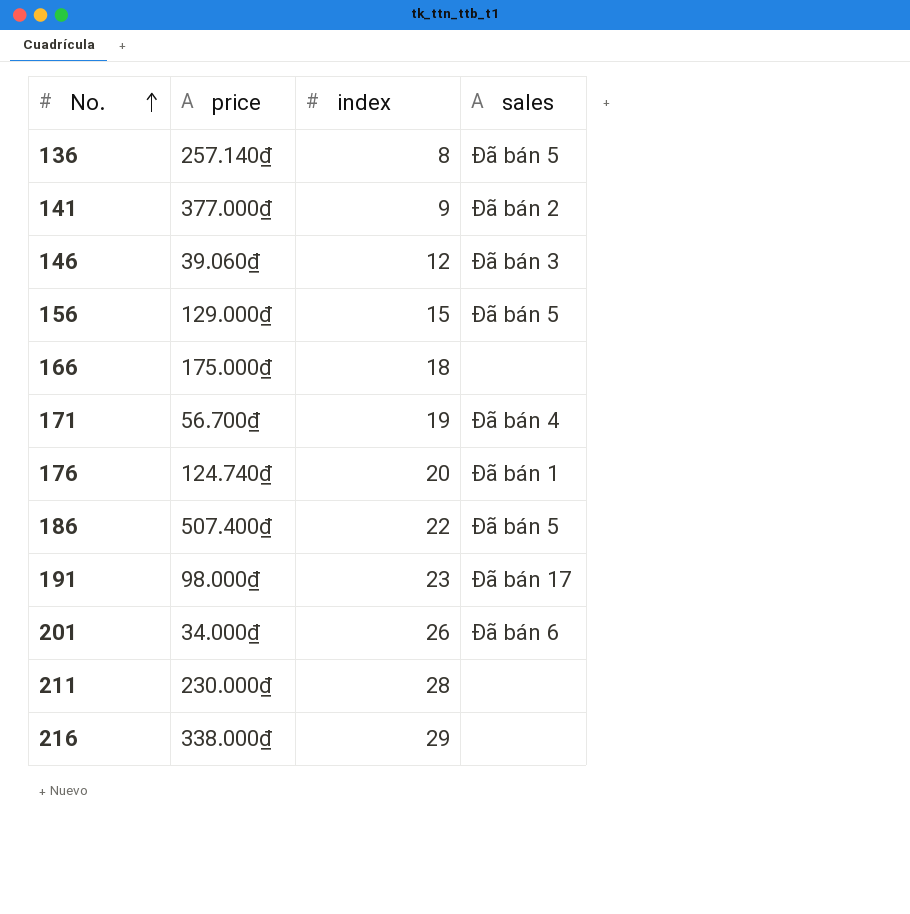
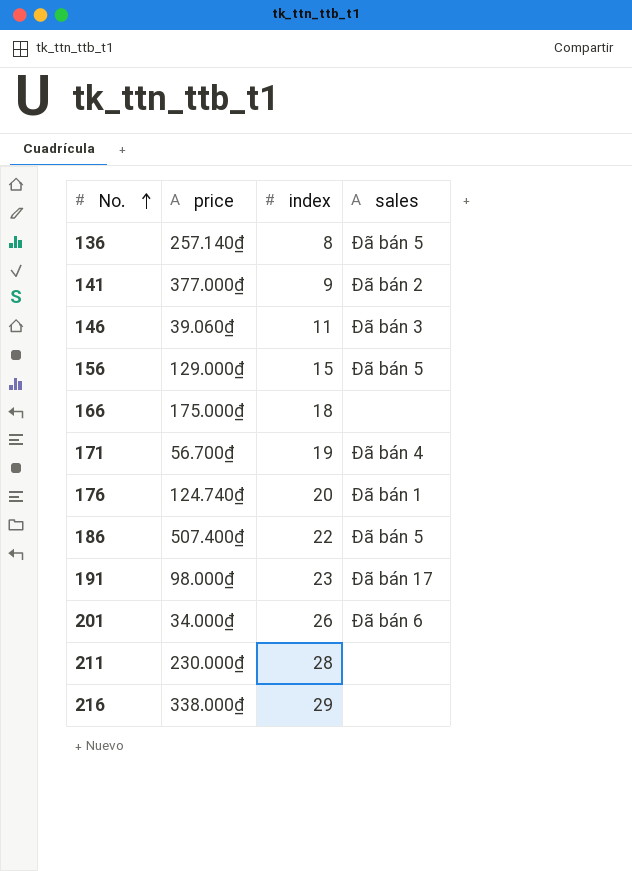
146 | index: 12 -> 11

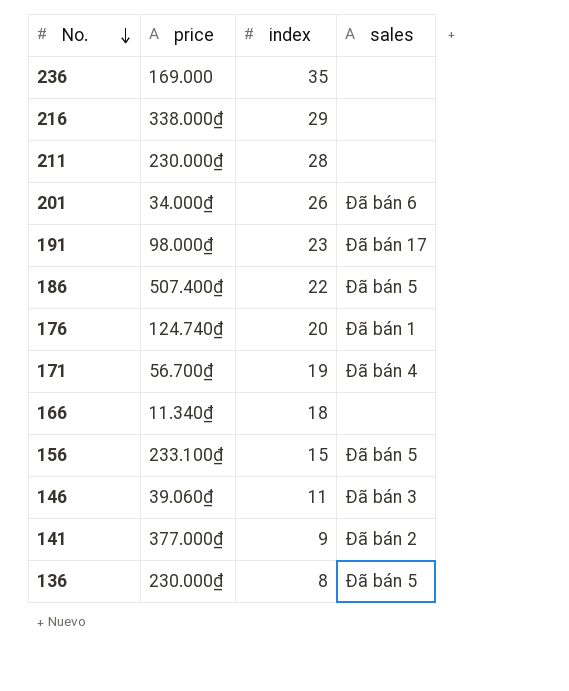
row order: No. ascending -> No. descending
row 236: none -> 169.000 | 35 | none
166 | price: 175.000₫ -> 11.340₫
156 | price: 129.000₫ -> 233.100₫
136 | price: 257.140₫ -> 230.000₫

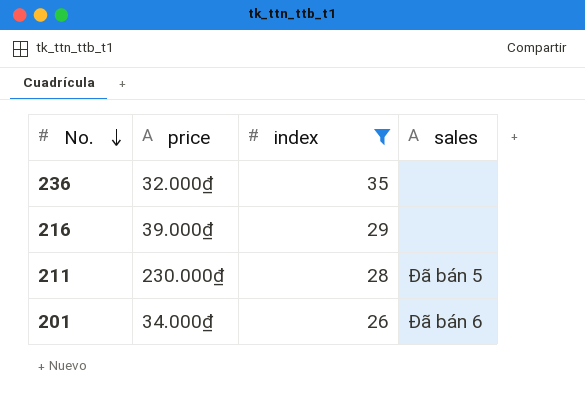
filter: none -> index >= 26
236 | price: 169.000 -> 32.000₫
216 | price: 338.000₫ -> 39.000₫
211 | sales: none -> Đã bán 5

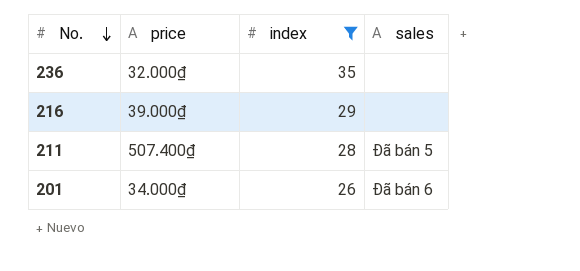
211 | price: 230.000₫ -> 507.400₫

